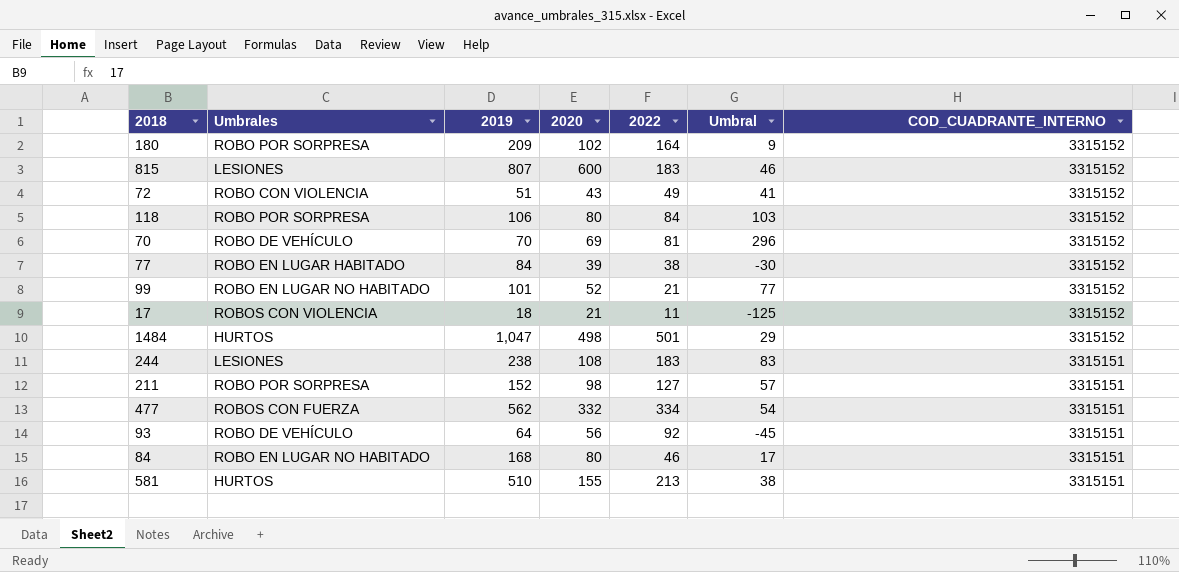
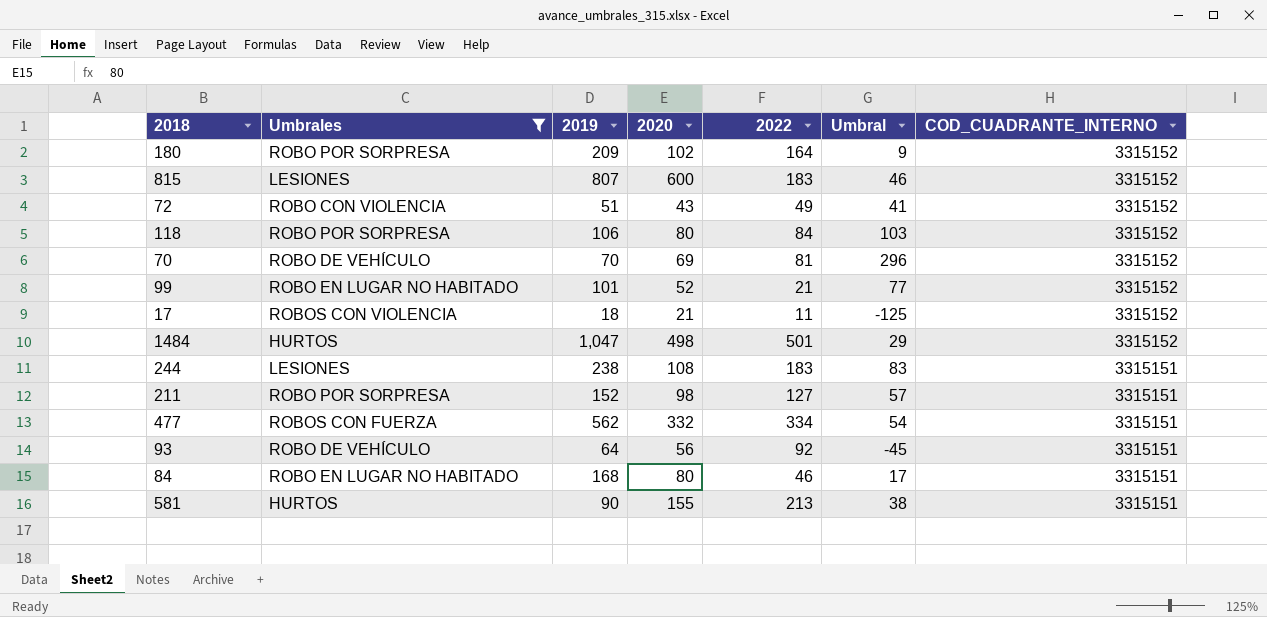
filter: none -> Umbrales != ROBO EN LUGAR HABITADO
581 | 2019: 510 -> 90

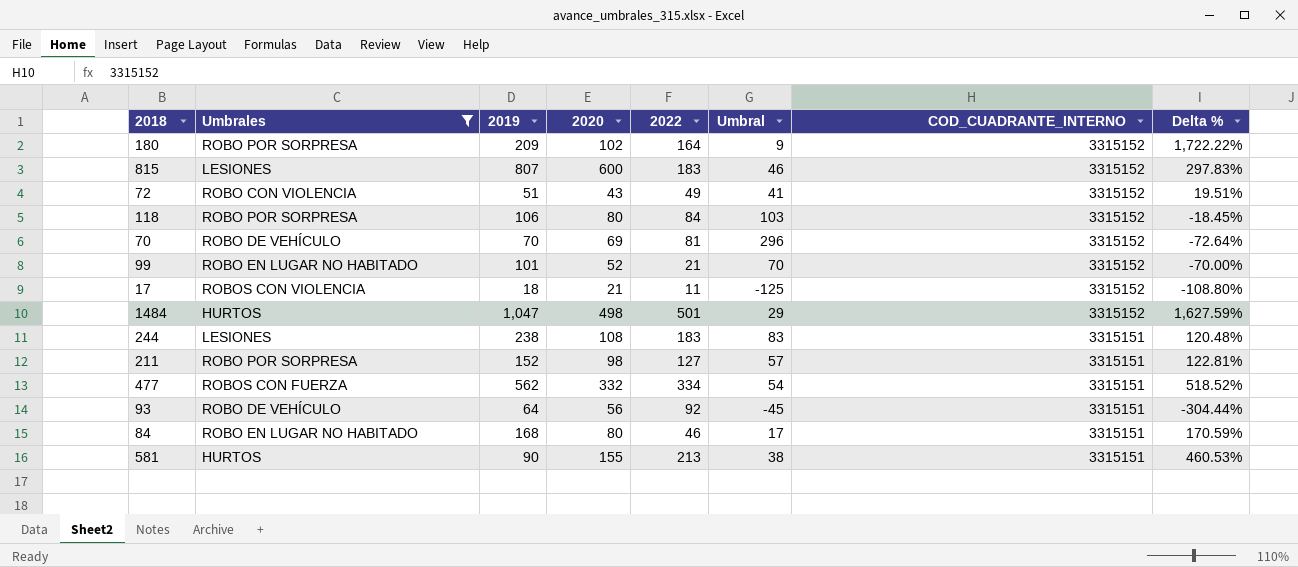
column Delta % | formula: none -> ([2022] - [Umbral]) / [Umbral]
99 | Umbral: 77 -> 70

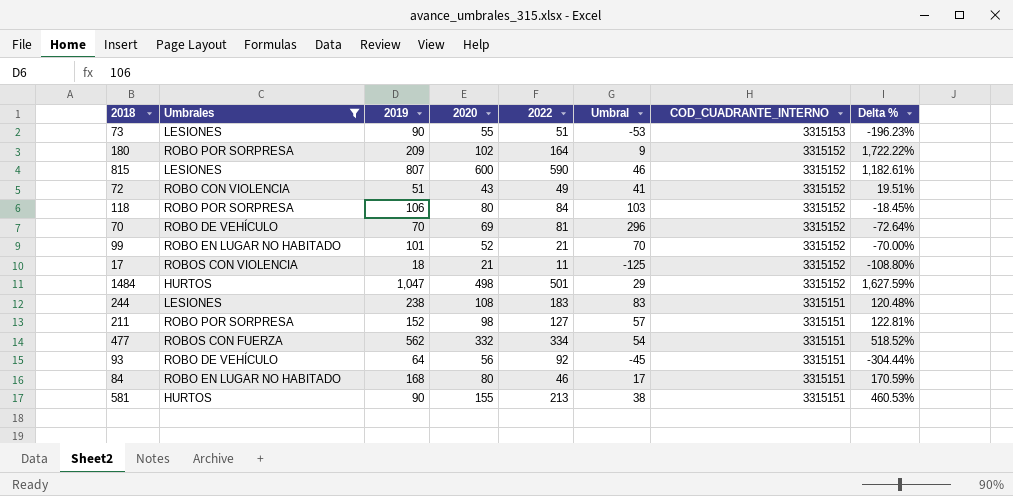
row 73: none -> LESIONES | 90 | 55 | 51 | -53 | 3315153 | -196.23%
815 | 2022: 183 -> 590
815 | Delta %: 297.83% -> 1,182.61%

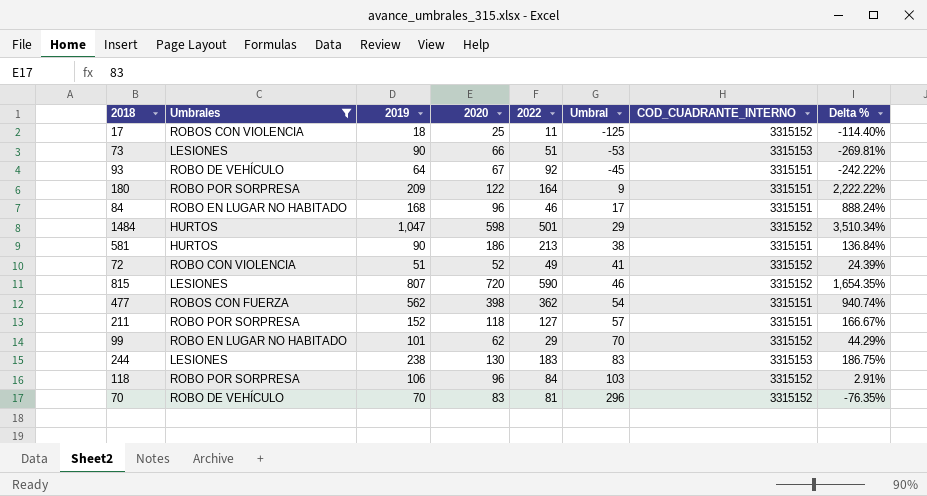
row order: COD_CUADRANTE_INTERNO descending -> Umbral ascending
column Delta % | formula: ([2022] - [Umbral]) / [Umbral] -> ([2019] - [Umbral]) / [Umbral]
17 | 2020: 21 -> 25
73 | 2020: 55 -> 66
93 | 2020: 56 -> 67
180 | 2020: 102 -> 122
180 | COD_CUADRANTE_INTERNO: 3315152 -> 3315151
84 | 2020: 80 -> 96
1484 | 2020: 498 -> 598
581 | 2020: 155 -> 186
72 | 2020: 43 -> 52
815 | 2020: 600 -> 720
477 | 2020: 332 -> 398
477 | 2022: 334 -> 362
211 | 2020: 98 -> 118
99 | 2020: 52 -> 62
99 | 2022: 21 -> 29
244 | 2020: 108 -> 130
244 | COD_CUADRANTE_INTERNO: 3315151 -> 3315153
118 | 2020: 80 -> 96
70 | 2020: 69 -> 83

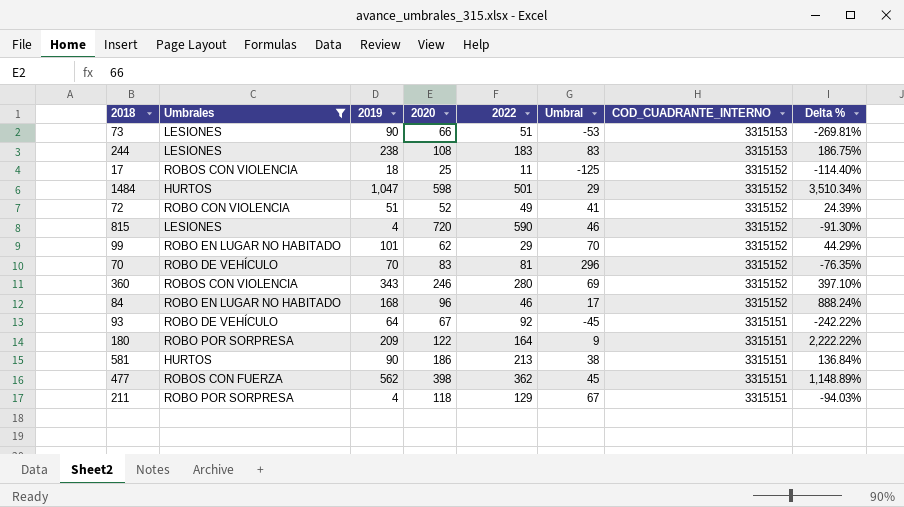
row order: Umbral ascending -> COD_CUADRANTE_INTERNO descending
row 118: ROBO POR SORPRESA | 106 | 96 | 84 | 103 | 3315152 | 2.91% -> none
244 | 2020: 130 -> 108
815 | 2019: 807 -> 4
815 | Delta %: 1,654.35% -> -91.30%
row 360: none -> ROBOS CON VIOLENCIA | 343 | 246 | 280 | 69 | 3315152 | 397.10%
84 | COD_CUADRANTE_INTERNO: 3315151 -> 3315152
477 | Umbral: 54 -> 45
477 | Delta %: 940.74% -> 1,148.89%
211 | 2019: 152 -> 4
211 | 2022: 127 -> 129
211 | Umbral: 57 -> 67
211 | Delta %: 166.67% -> -94.03%

